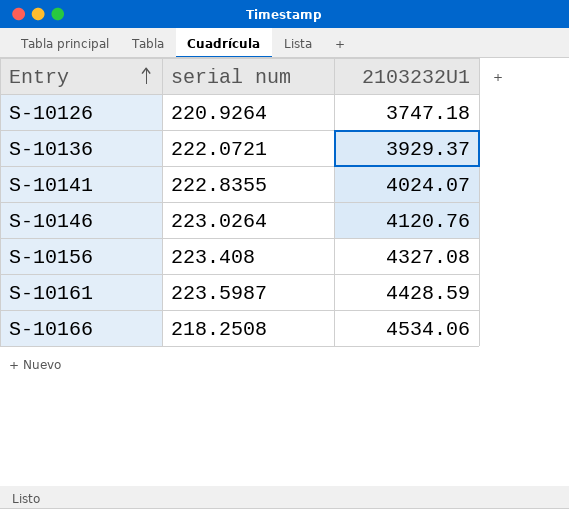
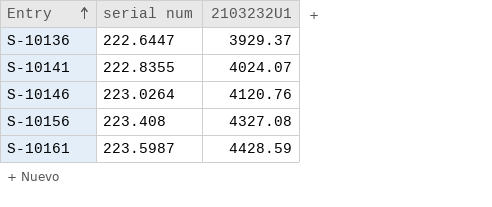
row S-10126: 220.9264 | 3747.18 -> none
row S-10166: 218.2508 | 4534.06 -> none
S-10136 | serial num: 222.0721 -> 222.6447

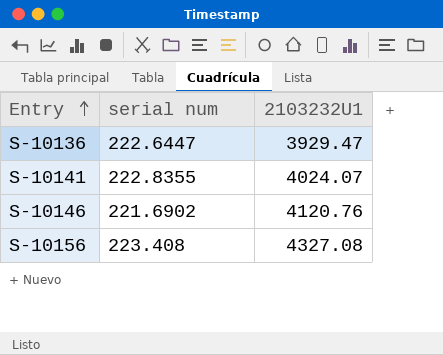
row S-10161: 223.5987 | 4428.59 -> none
S-10136 | 2103232U1: 3929.37 -> 3929.47
S-10146 | serial num: 223.0264 -> 221.6902

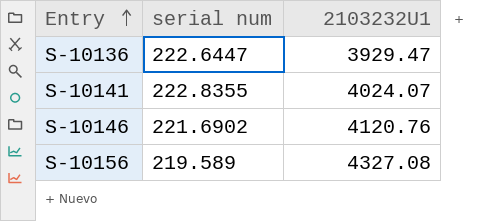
S-10156 | serial num: 223.408 -> 219.589

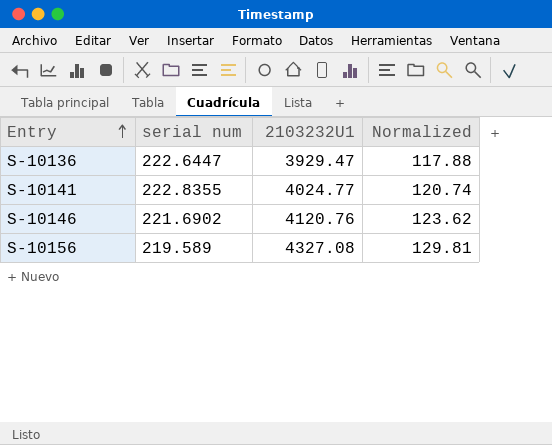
column Normalized | formula: none -> [2103232U1] * 0.03
S-10141 | 2103232U1: 4024.07 -> 4024.77

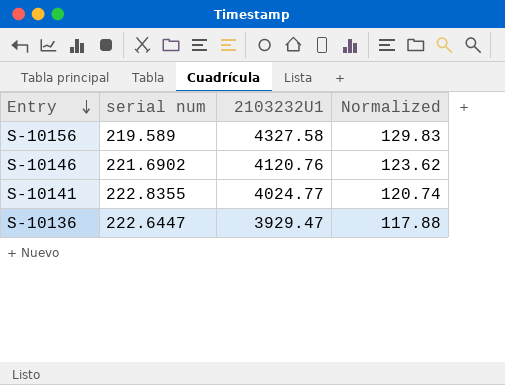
row order: Entry ascending -> Entry descending
S-10156 | 2103232U1: 4327.08 -> 4327.58
S-10156 | Normalized: 129.81 -> 129.83

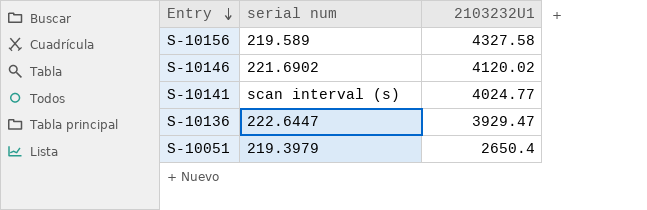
column Normalized | formula: [2103232U1] * 0.03 -> none
S-10146 | 2103232U1: 4120.76 -> 4120.02
S-10141 | serial num: 222.8355 -> scan interval (s)
row S-10051: none -> 219.3979 | 2650.4

